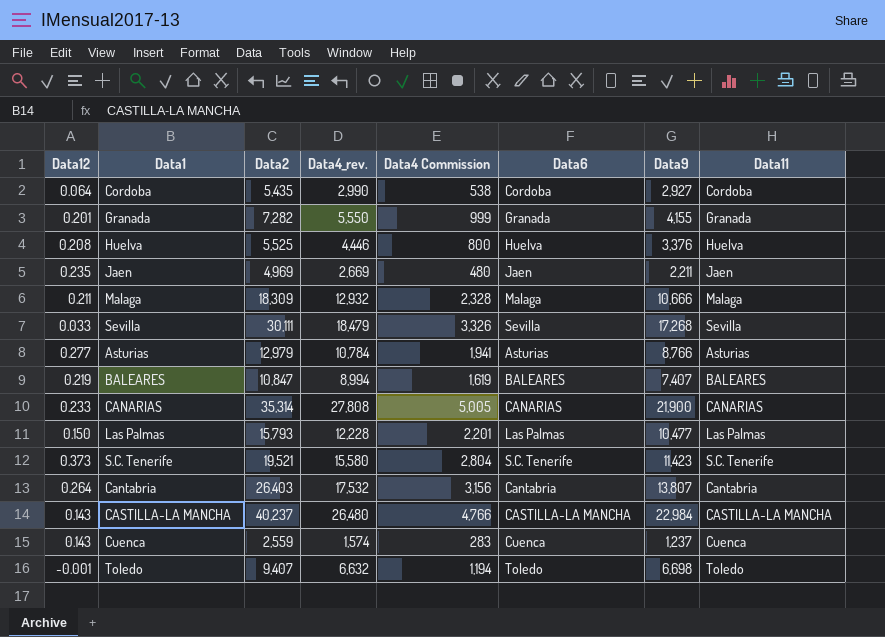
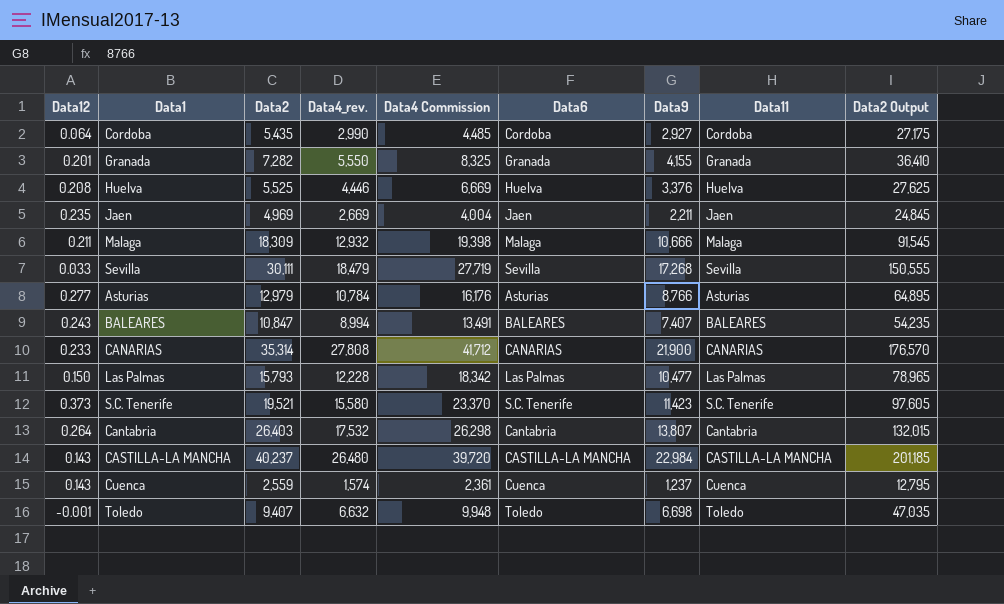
column Data4 Commission | formula: [Data4_rev.] * 0.18 -> [Data4_rev.] * 1.5
column Data2 Output | formula: none -> [Data2] * 5
BALEARES | Data12: 0.219 -> 0.243

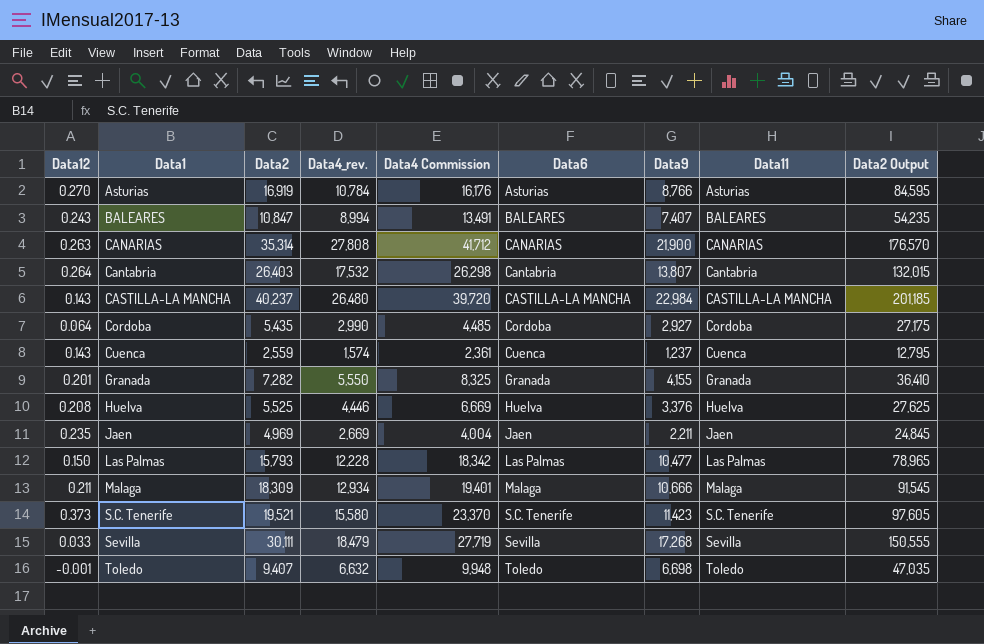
row order: none -> Data1 ascending
Asturias | Data12: 0.277 -> 0.270
Asturias | Data2: 12,979 -> 16,919
Asturias | Data2 Output: 64,895 -> 84,595
CANARIAS | Data12: 0.233 -> 0.263
Malaga | Data4_rev.: 12,932 -> 12,934
Malaga | Data4 Commission: 19,398 -> 19,401

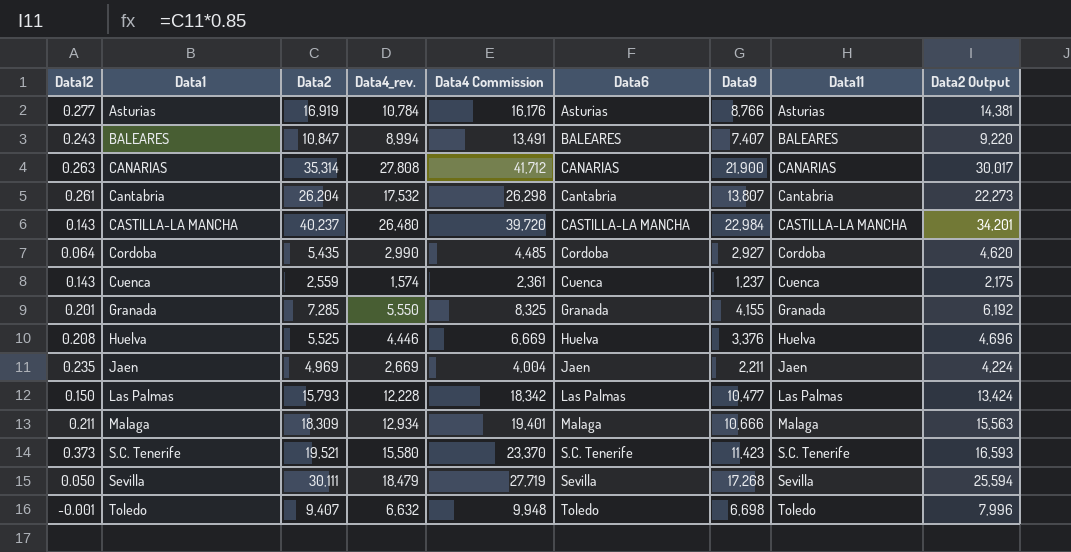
column Data2 Output | formula: [Data2] * 5 -> [Data2] * 0.85
Asturias | Data12: 0.270 -> 0.277
Cantabria | Data12: 0.264 -> 0.261
Cantabria | Data2: 26,403 -> 26,204
Granada | Data2: 7,282 -> 7,285
Sevilla | Data12: 0.033 -> 0.050

